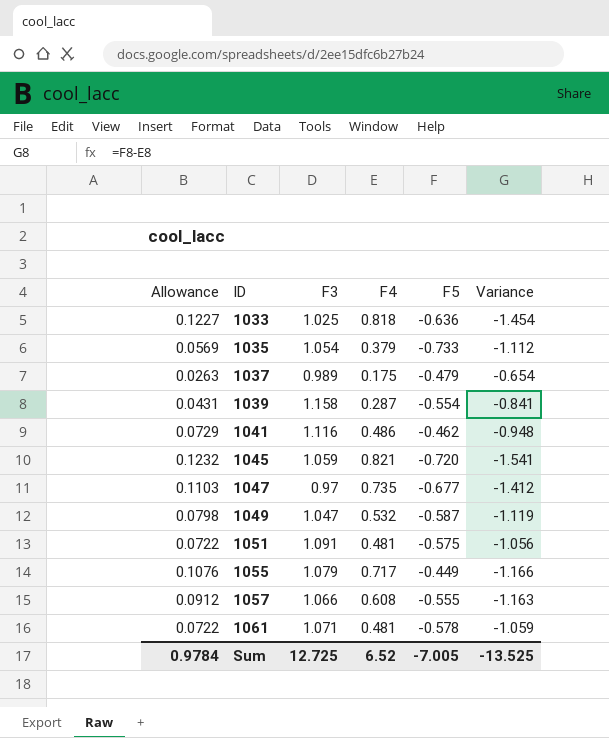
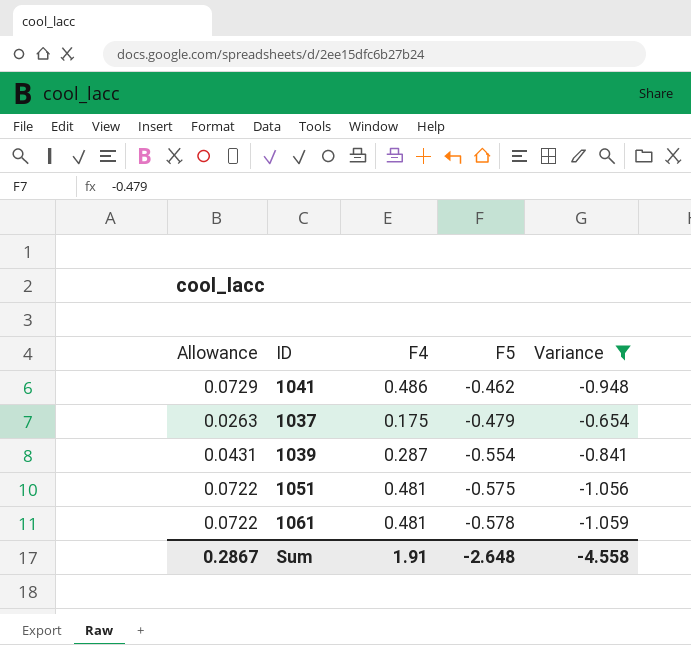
filter: none -> Variance >= -1.059
row order: ID ascending -> F5 descending
column F3 | position: 3 -> none
Sum | Allowance: 0.9784 -> 0.2867
Sum | F4: 6.52 -> 1.91
Sum | F5: -7.005 -> -2.648
Sum | Variance: -13.525 -> -4.558

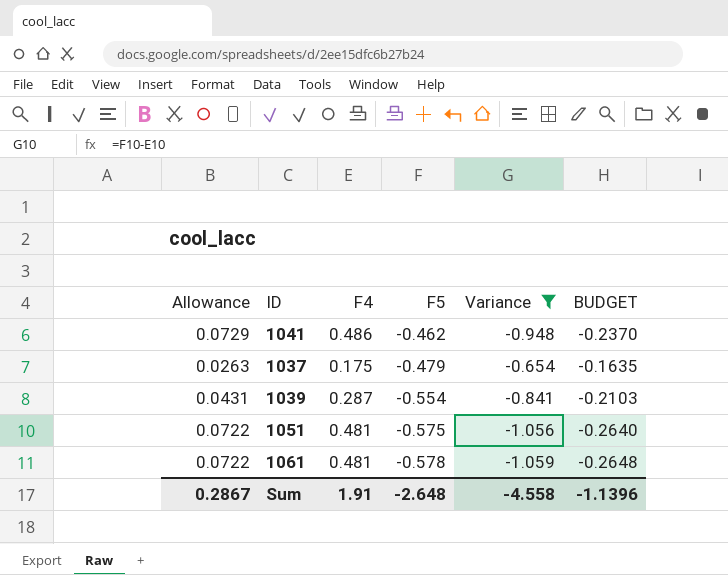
column BUDGET | formula: none -> [Variance] * 0.25

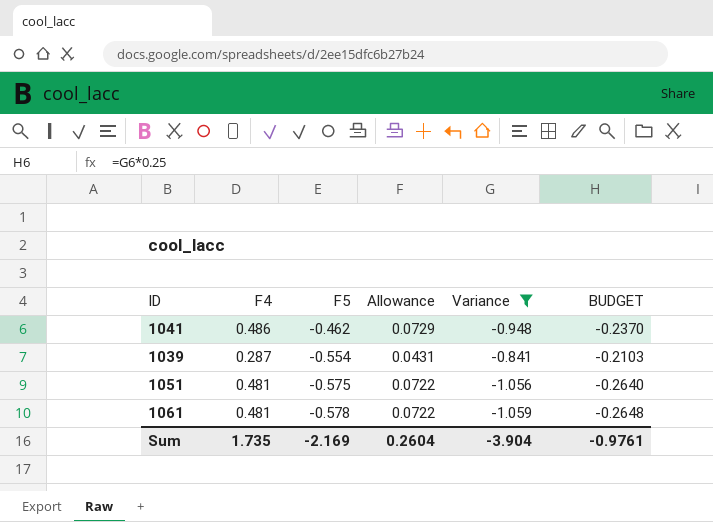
column Allowance | position: 1 -> 4
row 1037: 0.0263 | 0.175 | -0.479 | -0.654 | -0.1635 -> none
Sum | F4: 1.91 -> 1.735
Sum | F5: -2.648 -> -2.169
Sum | Allowance: 0.2867 -> 0.2604
Sum | Variance: -4.558 -> -3.904
Sum | BUDGET: -1.1396 -> -0.9761

